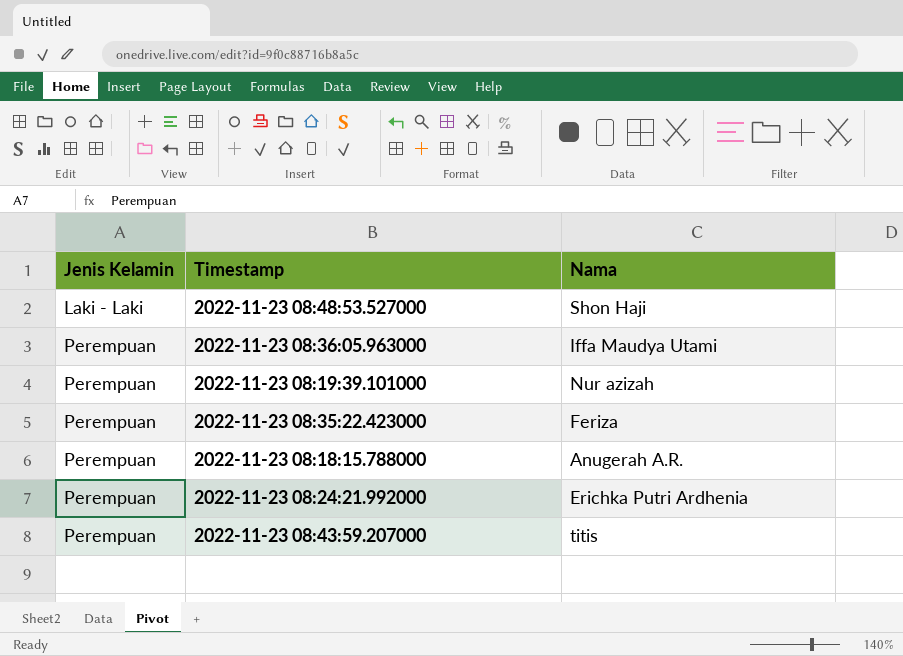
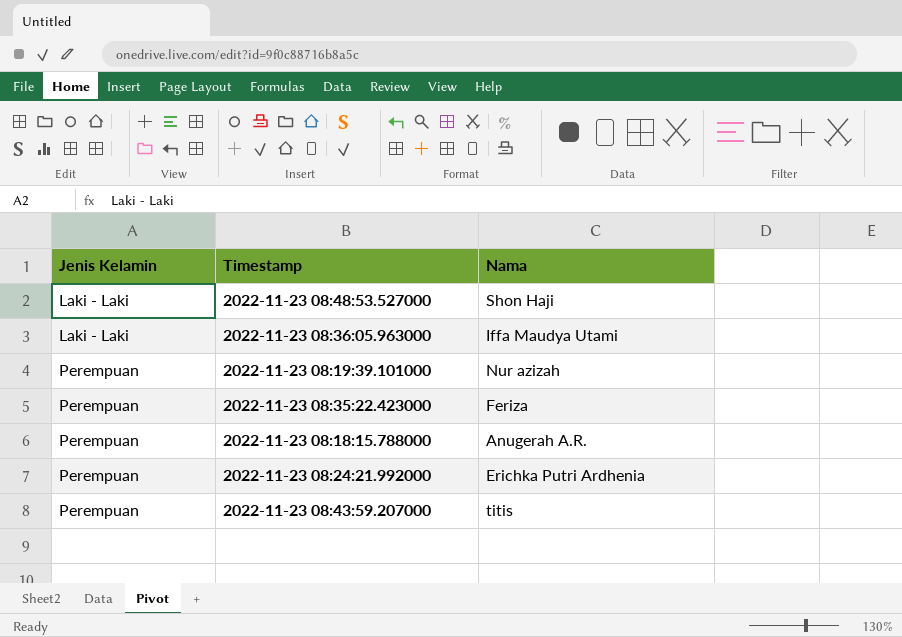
2022-11-23 08:36:05.963000 | Jenis Kelamin: Perempuan -> Laki - Laki

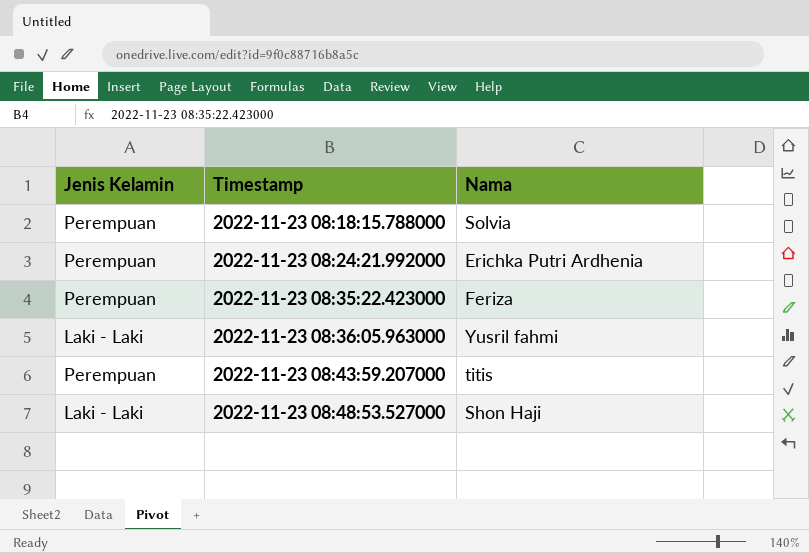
row order: Jenis Kelamin ascending -> Timestamp ascending
row 2022-11-23 08:19:39.101000: Perempuan | Nur azizah -> none
2022-11-23 08:18:15.788000 | Nama: Anugerah A.R. -> Solvia
2022-11-23 08:36:05.963000 | Nama: Iffa Maudya Utami -> Yusril fahmi

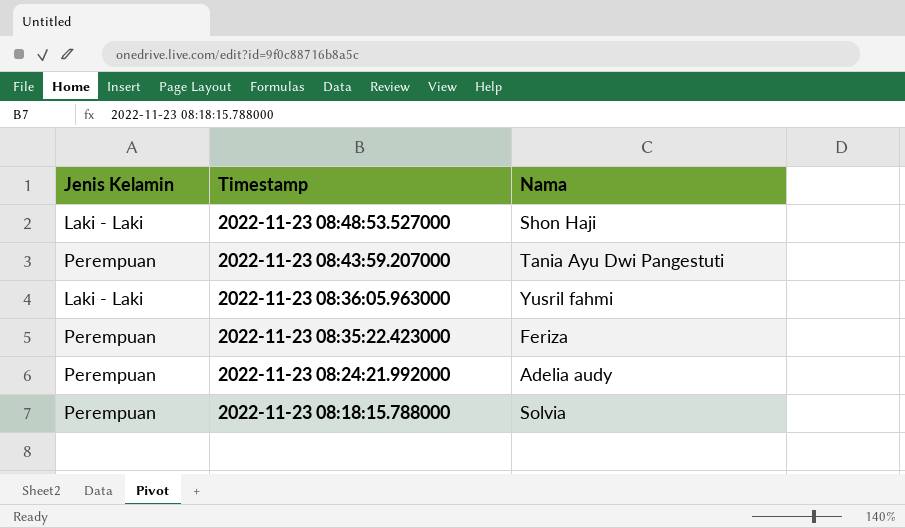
row order: Timestamp ascending -> Timestamp descending
2022-11-23 08:43:59.207000 | Nama: titis -> Tania Ayu Dwi Pangestuti
2022-11-23 08:24:21.992000 | Nama: Erichka Putri Ardhenia -> Adelia audy

